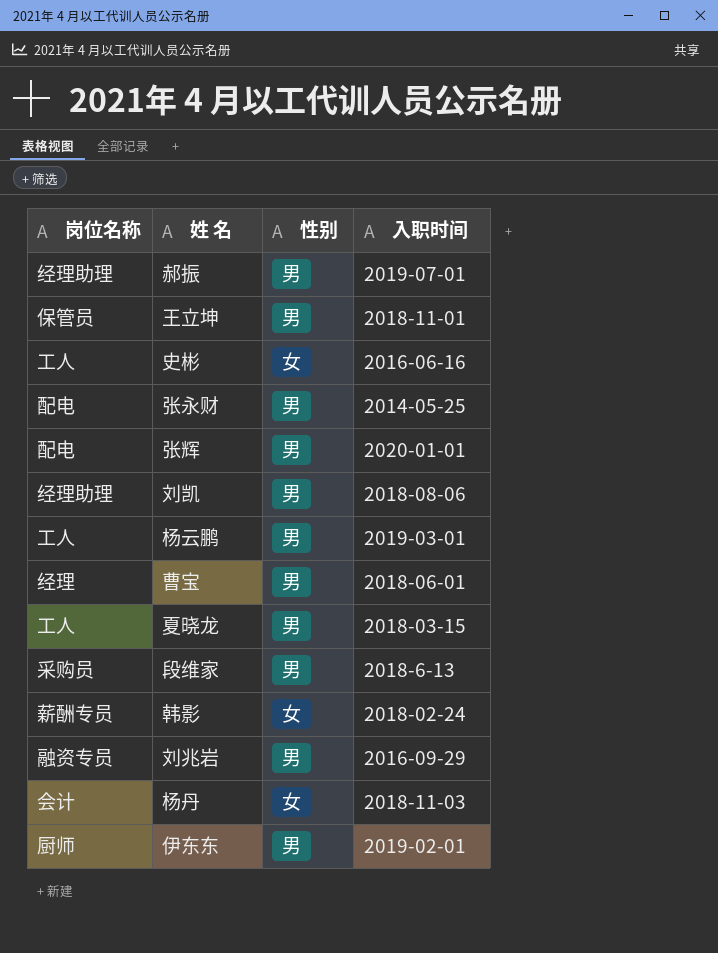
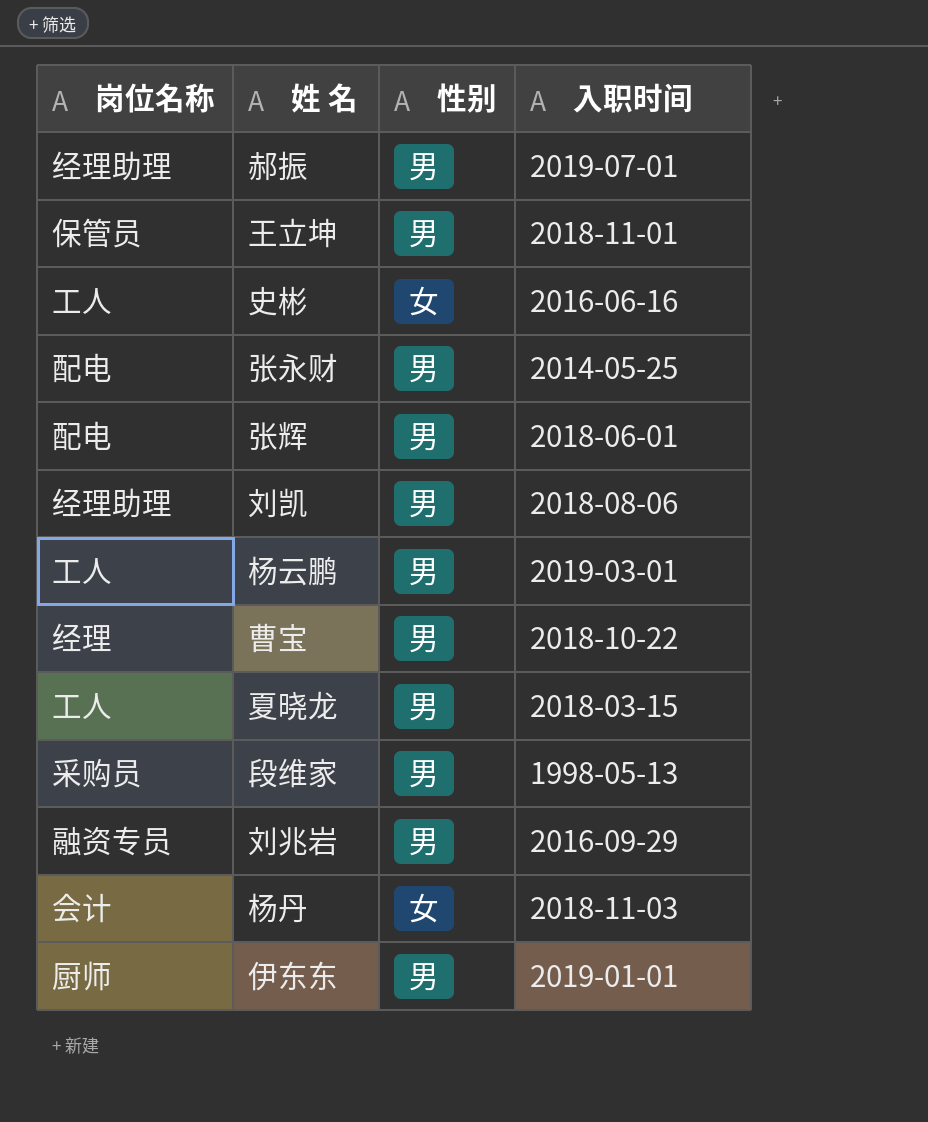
row 韩影: 薪酬专员 | 女 | 2018-02-24 -> none
张辉 | 入职时间: 2020-01-01 -> 2018-06-01
曹宝 | 入职时间: 2018-06-01 -> 2018-10-22
段维家 | 入职时间: 2018-6-13 -> 1998-05-13
伊东东 | 入职时间: 2019-02-01 -> 2019-01-01

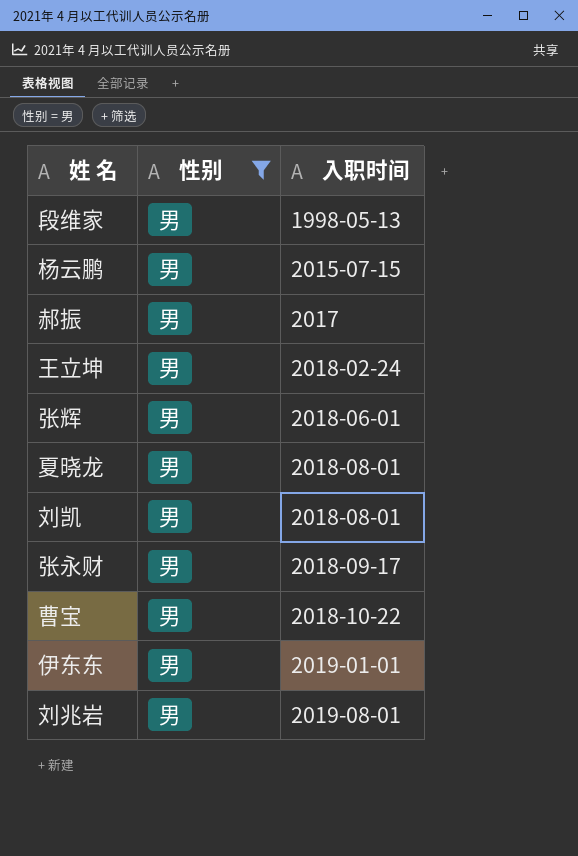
filter: none -> 性别 = 男
row order: none -> 入职时间 ascending
column 岗位名称 | position: 1 -> none
杨云鹏 | 入职时间: 2019-03-01 -> 2015-07-15
郝振 | 入职时间: 2019-07-01 -> 2017
王立坤 | 入职时间: 2018-11-01 -> 2018-02-24
夏晓龙 | 入职时间: 2018-03-15 -> 2018-08-01
刘凯 | 入职时间: 2018-08-06 -> 2018-08-01
张永财 | 入职时间: 2014-05-25 -> 2018-09-17
刘兆岩 | 入职时间: 2016-09-29 -> 2019-08-01

